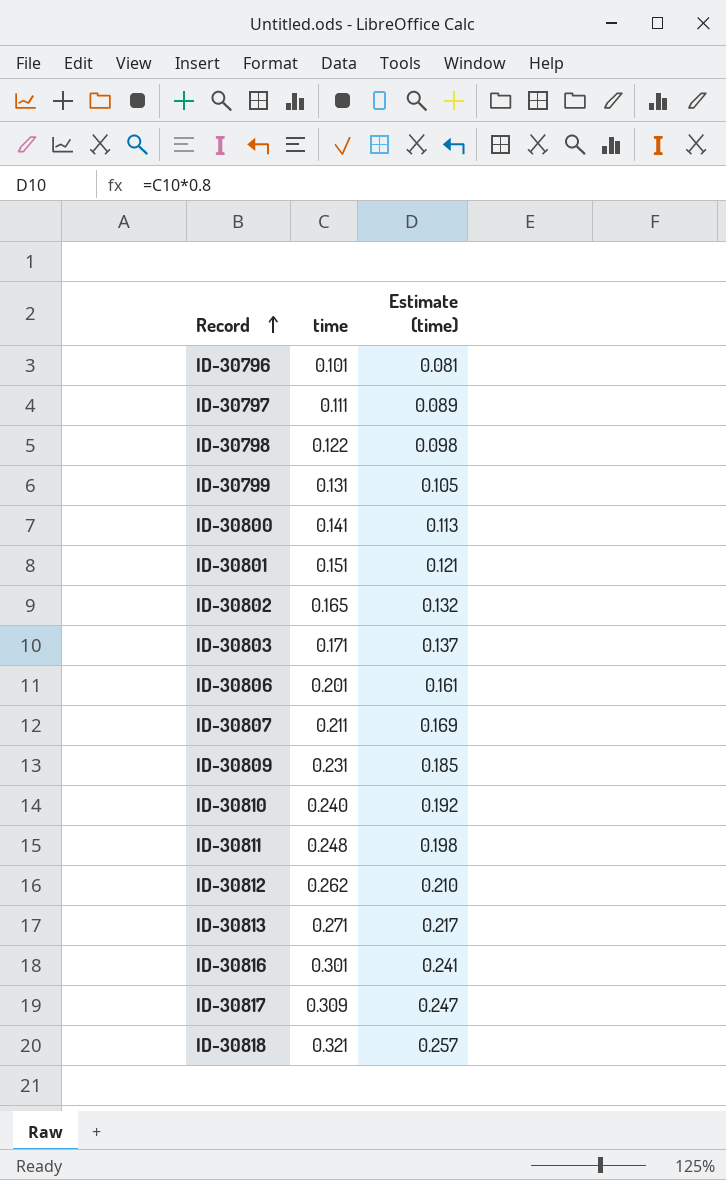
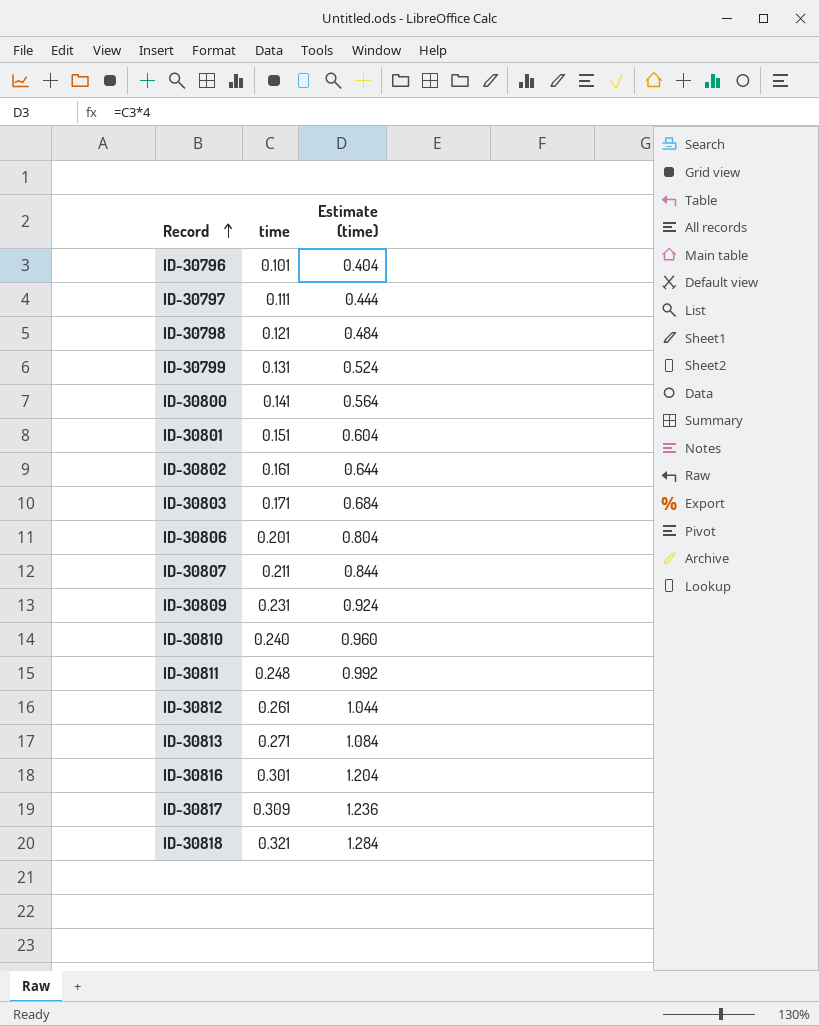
column Estimate (time) | formula: [time] * 0.8 -> [time] * 4
ID-30798 | time: 0.122 -> 0.121
ID-30802 | time: 0.165 -> 0.161
ID-30812 | time: 0.262 -> 0.261

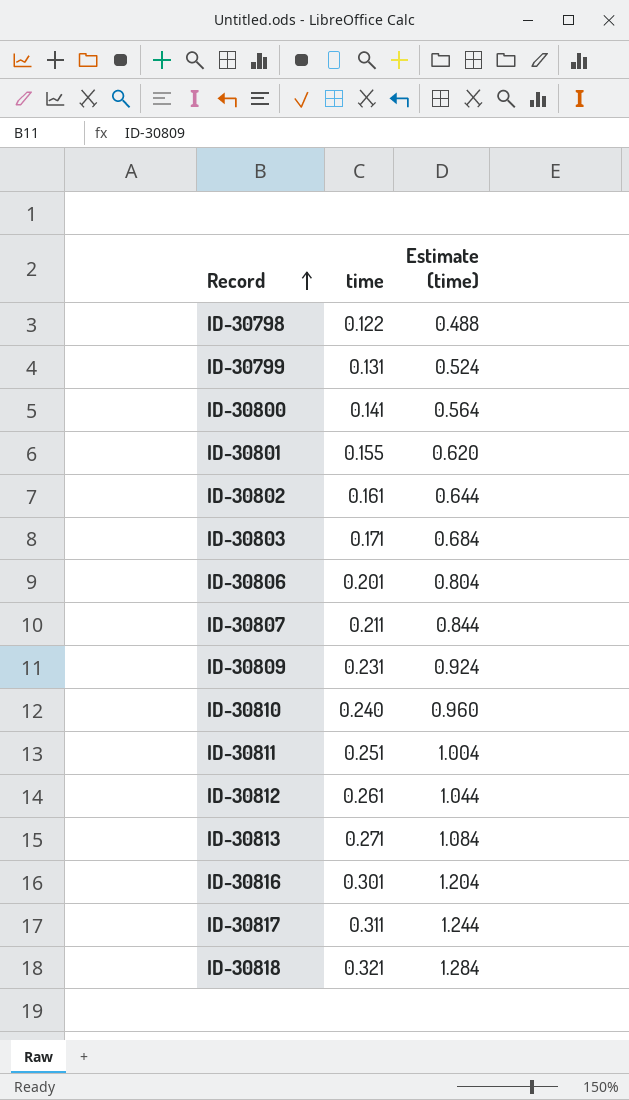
row ID-30796: 0.101 | 0.404 -> none
row ID-30797: 0.111 | 0.444 -> none
ID-30798 | time: 0.121 -> 0.122
ID-30798 | Estimate (time): 0.484 -> 0.488
ID-30801 | time: 0.151 -> 0.155
ID-30801 | Estimate (time): 0.604 -> 0.620
ID-30811 | time: 0.248 -> 0.251
ID-30811 | Estimate (time): 0.992 -> 1.004
ID-30817 | time: 0.309 -> 0.311
ID-30817 | Estimate (time): 1.236 -> 1.244

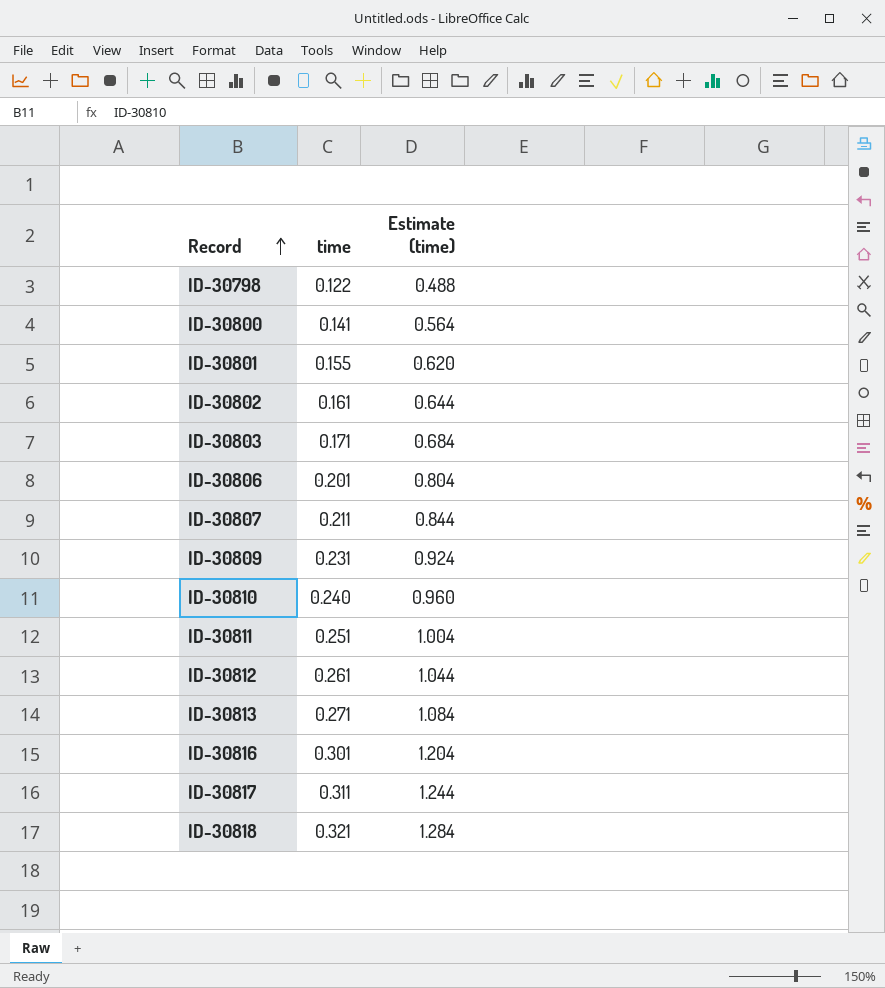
row ID-30799: 0.131 | 0.524 -> none

